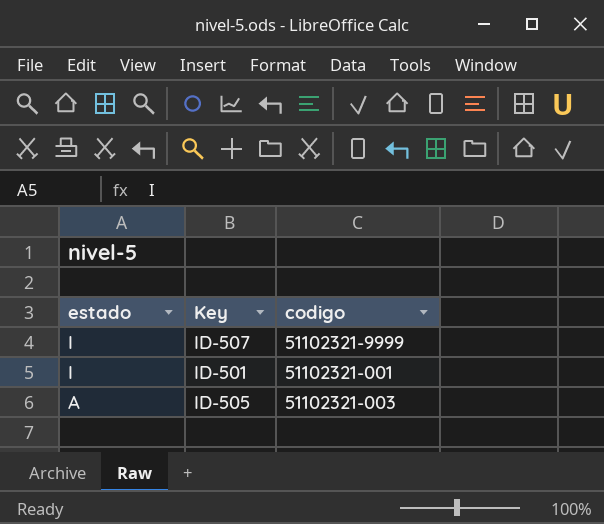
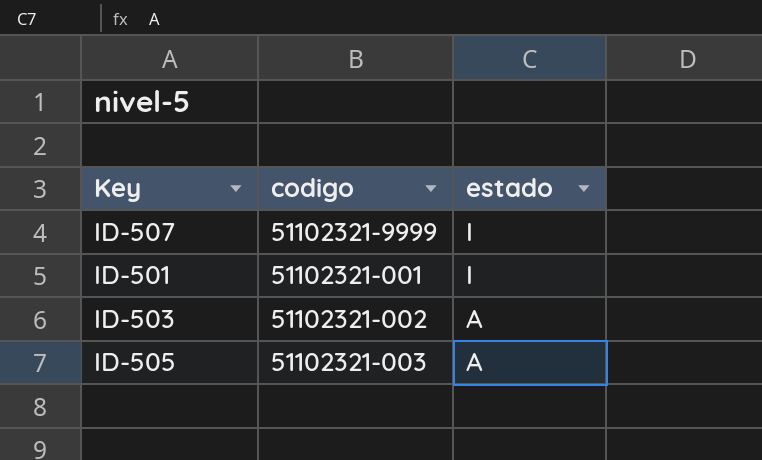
column estado | position: 1 -> 3
row ID-503: none -> 51102321-002 | A

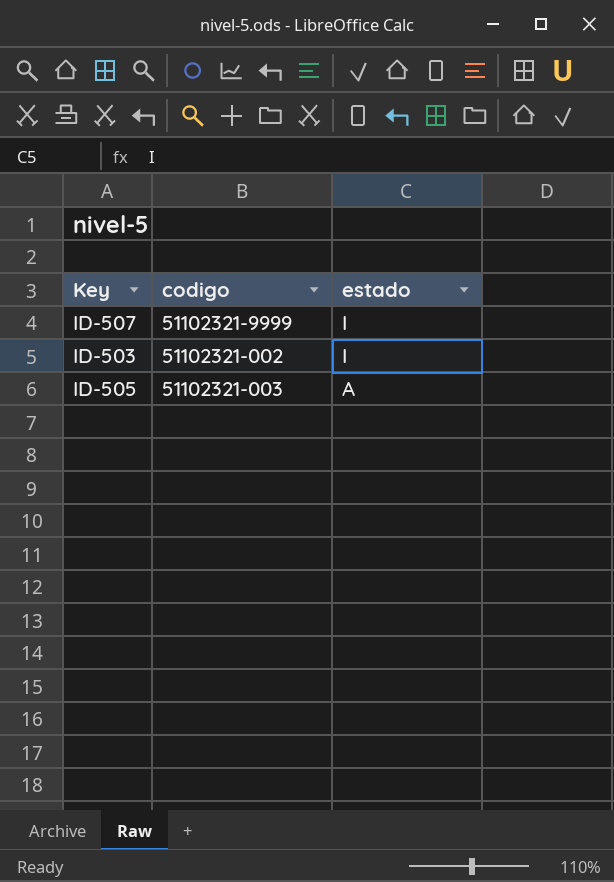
row ID-501: 51102321-001 | I -> none
ID-503 | estado: A -> I

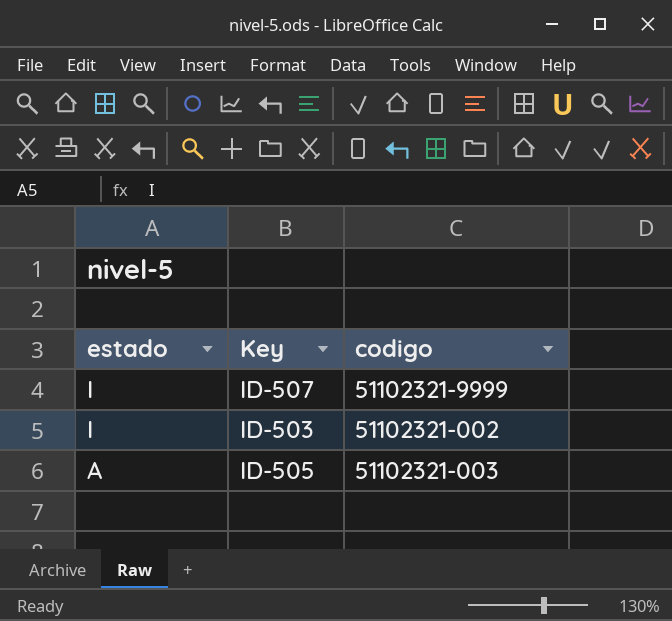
column estado | position: 3 -> 1

